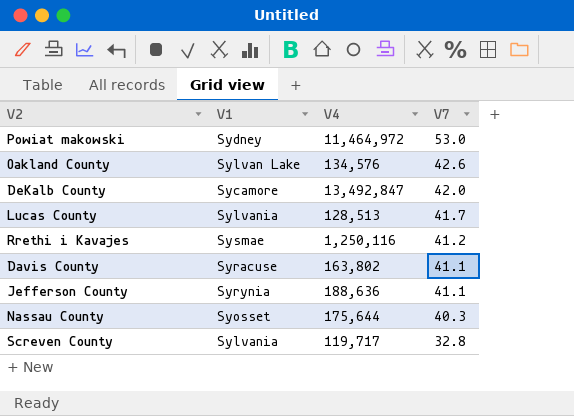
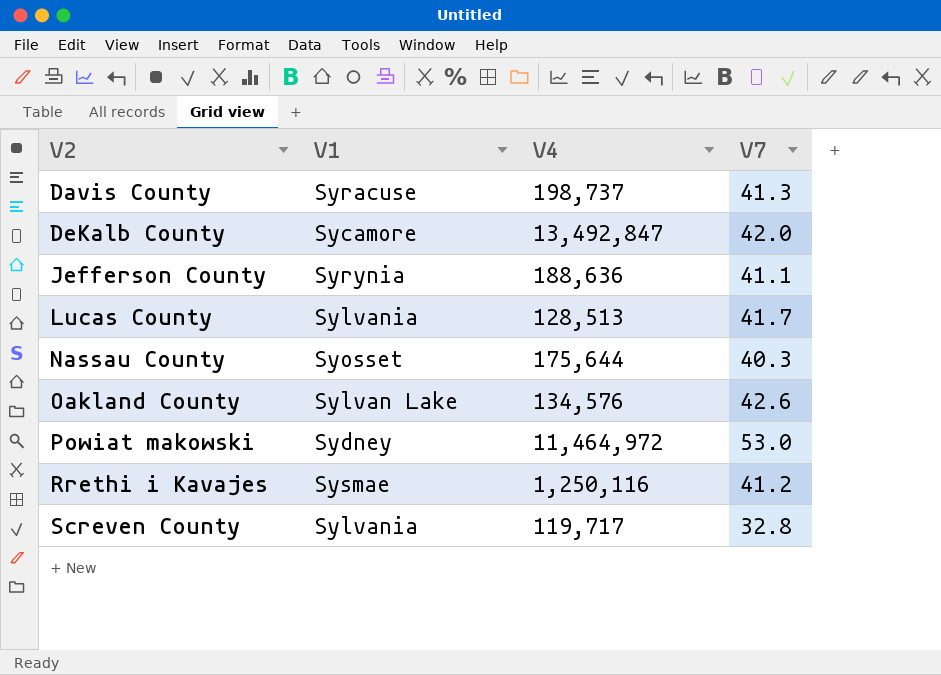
row order: V7 descending -> V2 ascending
Davis County | V4: 163,802 -> 198,737
Davis County | V7: 41.1 -> 41.3

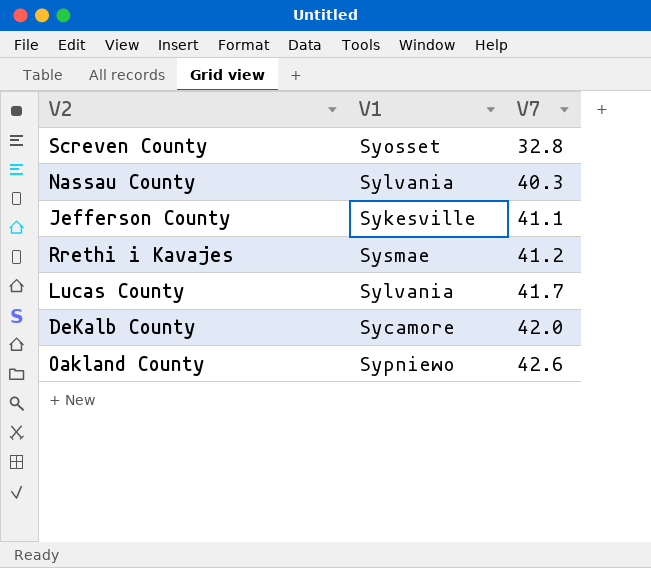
row order: V2 ascending -> V7 ascending
column V4 | position: 3 -> none
row Davis County: Syracuse | 198,737 | 41.3 -> none
row Powiat makowski: Sydney | 11,464,972 | 53.0 -> none
Screven County | V1: Sylvania -> Syosset
Nassau County | V1: Syosset -> Sylvania
Jefferson County | V1: Syrynia -> Sykesville
Oakland County | V1: Sylvan Lake -> Sypniewo

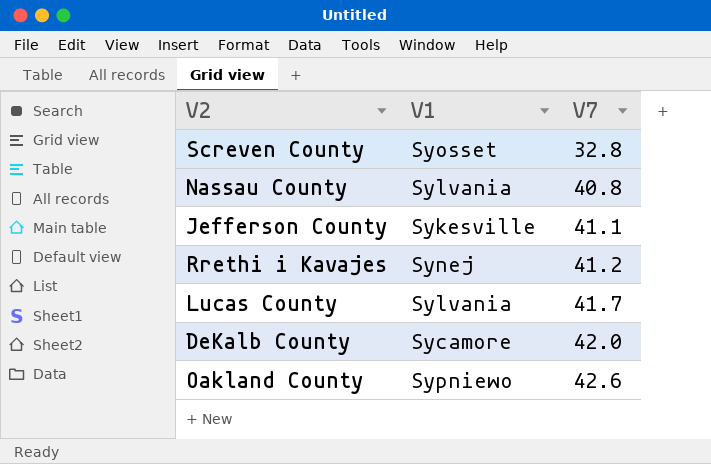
Nassau County | V7: 40.3 -> 40.8
Rrethi i Kavajes | V1: Sysmae -> Synej

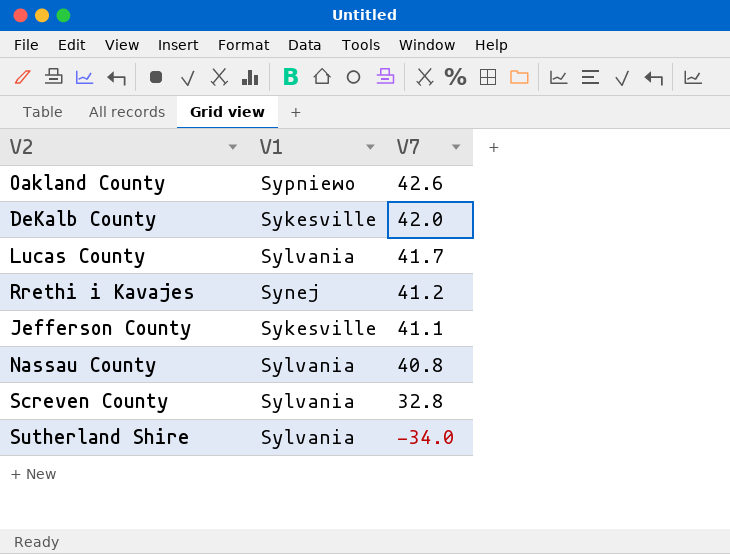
row order: V7 ascending -> V7 descending
DeKalb County | V1: Sycamore -> Sykesville
Screven County | V1: Syosset -> Sylvania
row Sutherland Shire: none -> Sylvania | -34.0

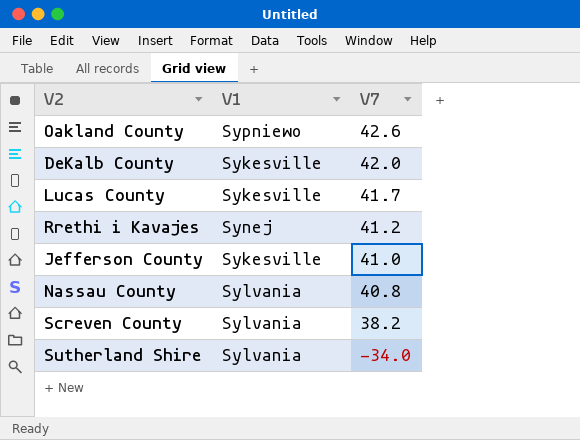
Lucas County | V1: Sylvania -> Sykesville
Jefferson County | V7: 41.1 -> 41.0
Screven County | V7: 32.8 -> 38.2

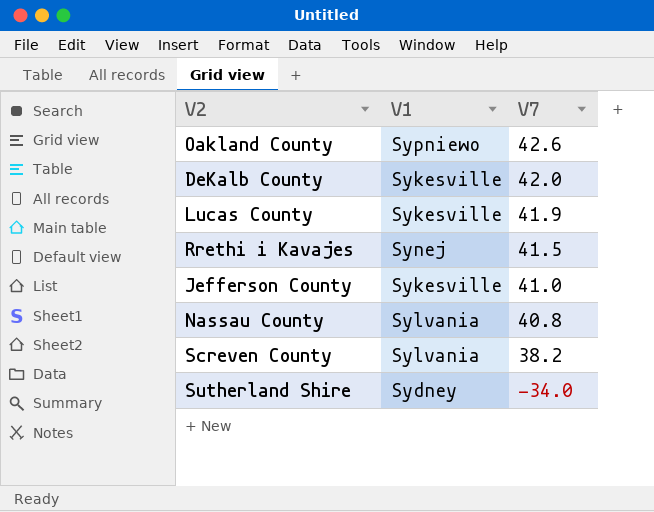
Lucas County | V7: 41.7 -> 41.9
Rrethi i Kavajes | V7: 41.2 -> 41.5
Sutherland Shire | V1: Sylvania -> Sydney

